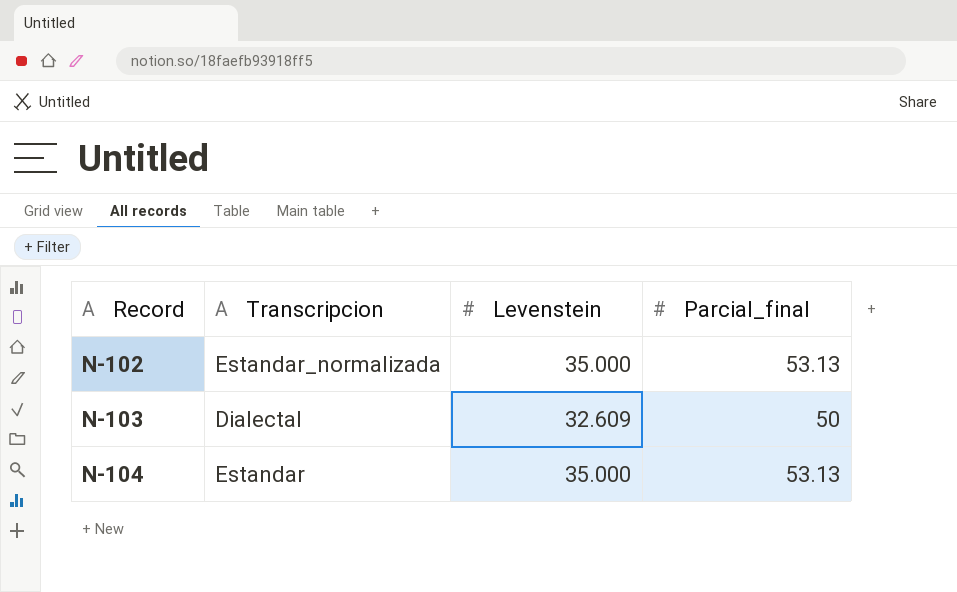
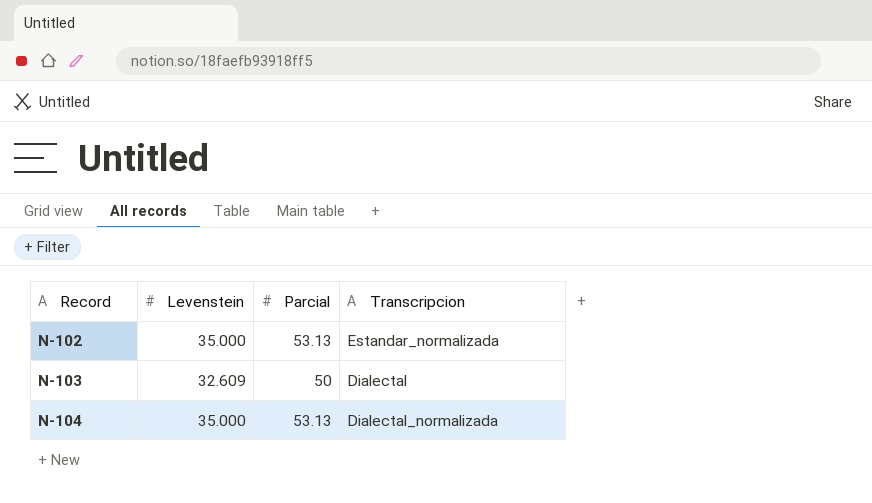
column name: Parcial_final -> Parcial
column Transcripcion | position: 2 -> 4
N-104 | Transcripcion: Estandar -> Dialectal_normalizada

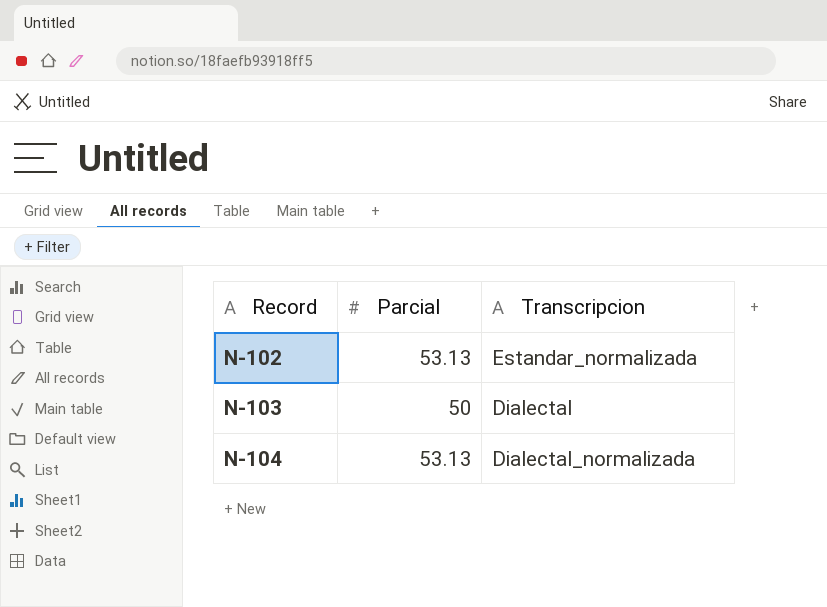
column Levenstein | position: 2 -> none

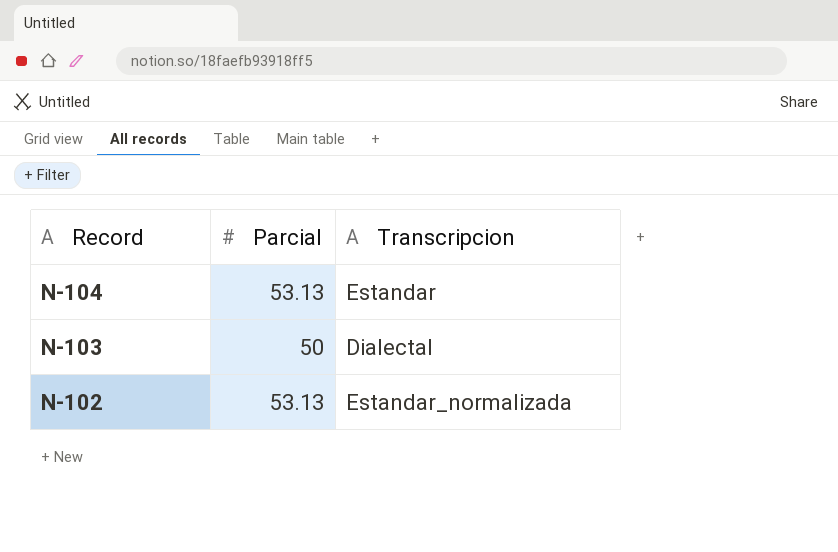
row order: Record ascending -> Record descending
N-104 | Transcripcion: Dialectal_normalizada -> Estandar

